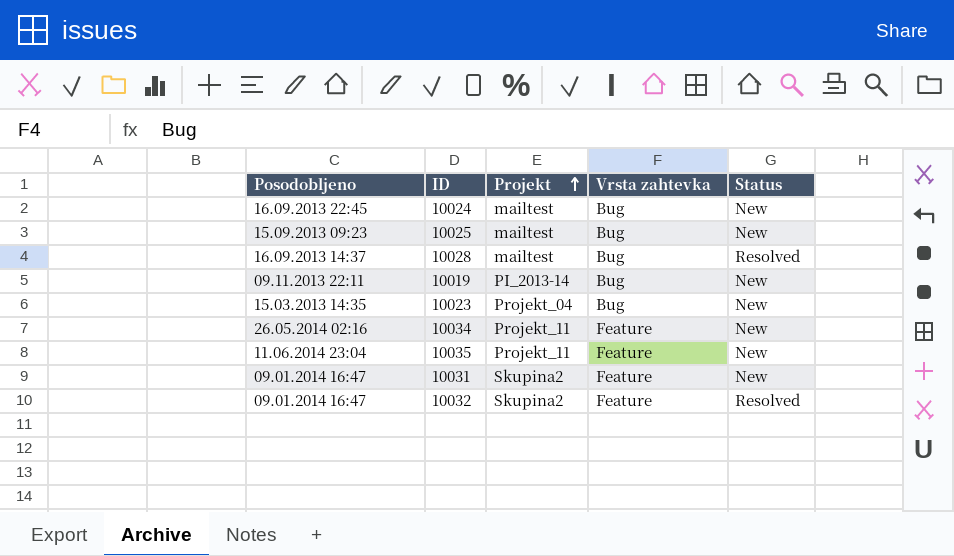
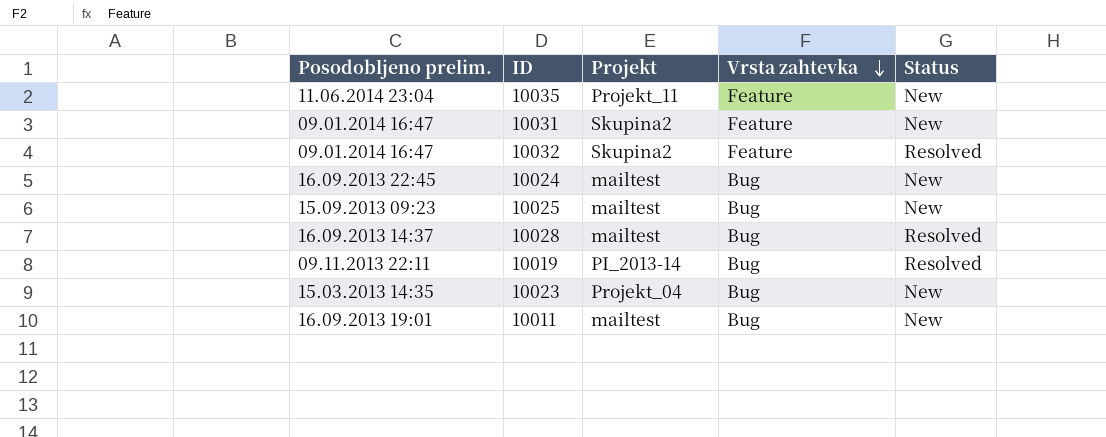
row order: Projekt ascending -> Vrsta zahtevka descending
column name: Posodobljeno -> Posodobljeno prelim.
row 10034: 26.05.2014 02:16 | Projekt_11 | Feature | New -> none
10019 | Status: New -> Resolved
row 10011: none -> 16.09.2013 19:01 | mailtest | Bug | New

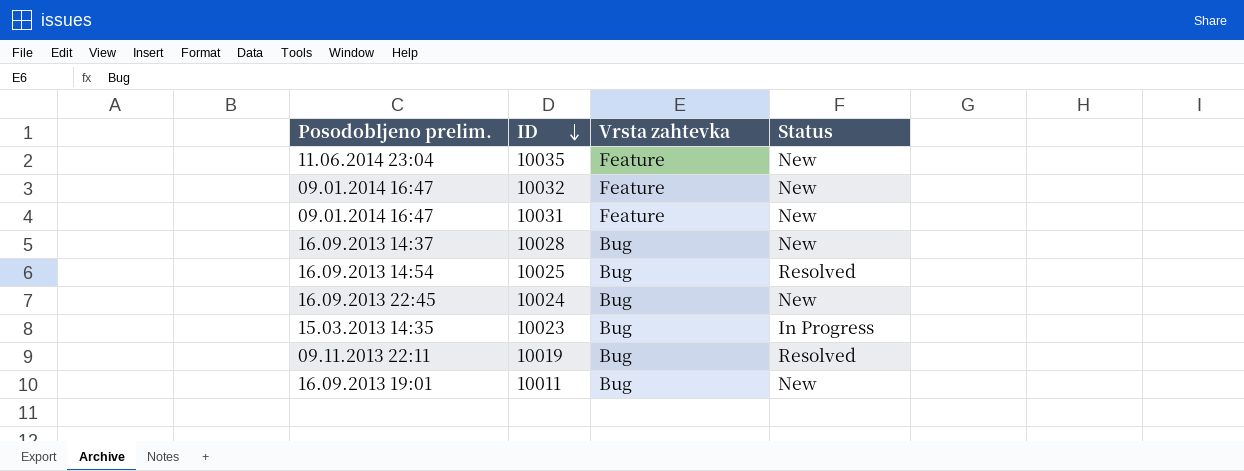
row order: Vrsta zahtevka descending -> ID descending
column Projekt | position: 3 -> none
10032 | Status: Resolved -> New
10028 | Status: Resolved -> New
10025 | Posodobljeno prelim.: 15.09.2013 09:23 -> 16.09.2013 14:54
10025 | Status: New -> Resolved
10023 | Status: New -> In Progress

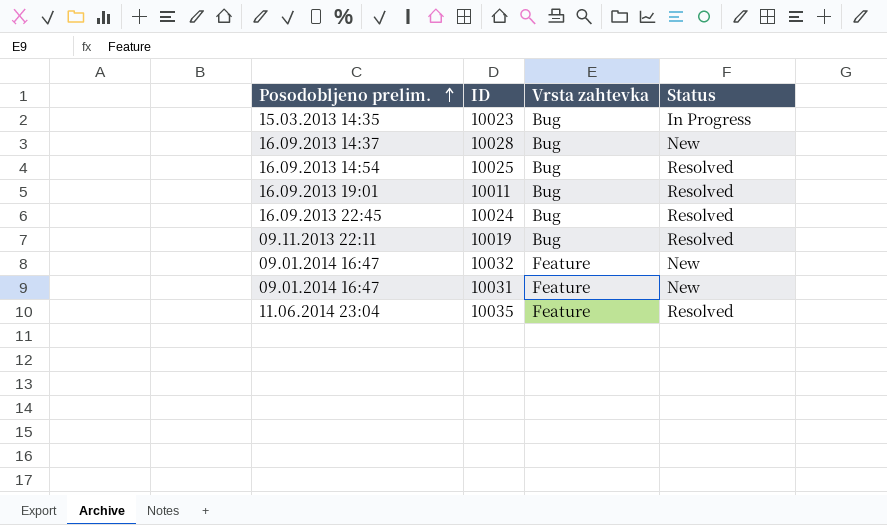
row order: ID descending -> Posodobljeno prelim. ascending
10011 | Status: New -> Resolved
10024 | Status: New -> Resolved
10035 | Status: New -> Resolved

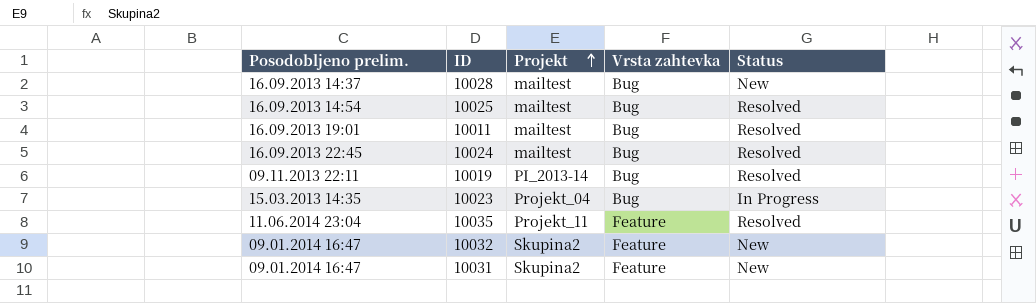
row order: Posodobljeno prelim. ascending -> Projekt ascending
column Projekt | position: none -> 3

